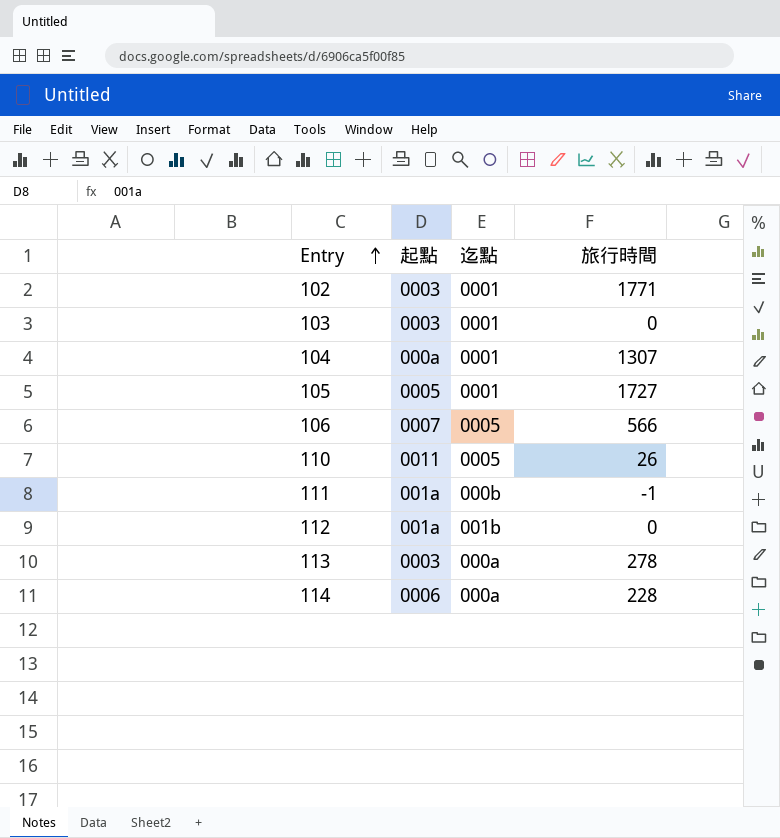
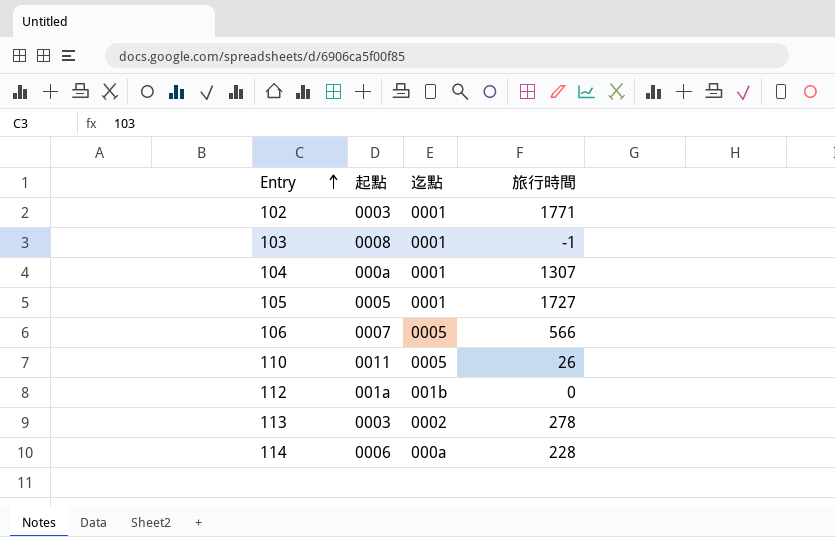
row 111: 001a | 000b | -1 -> none
103 | 起點: 0003 -> 0008
103 | 旅行時間: 0 -> -1
113 | 迄點: 000a -> 0002

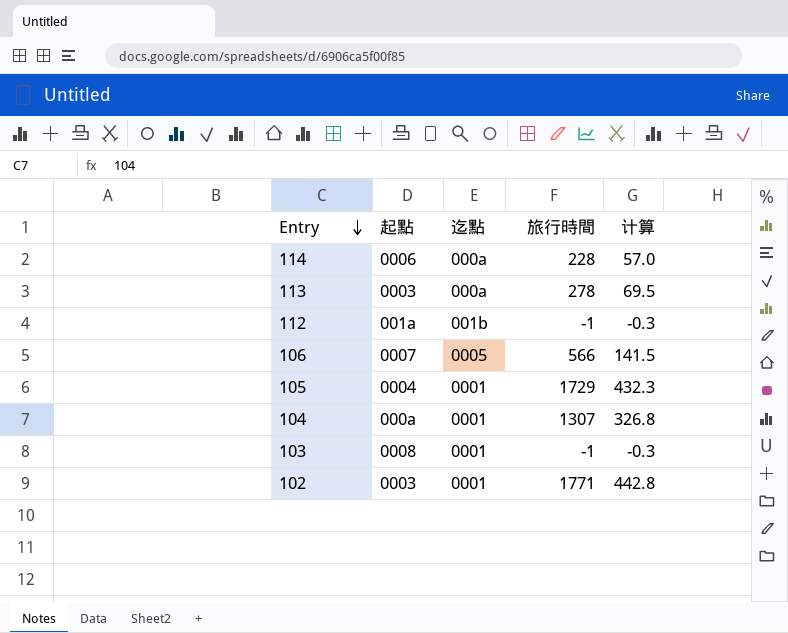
row order: Entry ascending -> Entry descending
column 计算 | formula: none -> [旅行時間] * 0.25
row 110: 0011 | 0005 | 26 -> none
113 | 迄點: 0002 -> 000a
112 | 旅行時間: 0 -> -1
105 | 起點: 0005 -> 0004
105 | 旅行時間: 1727 -> 1729

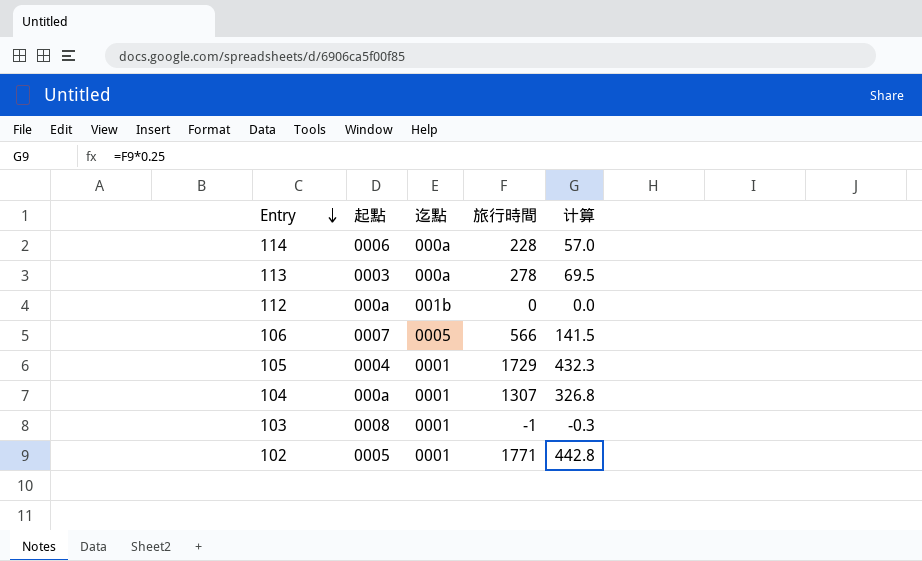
112 | 起點: 001a -> 000a
112 | 旅行時間: -1 -> 0
112 | 计算: -0.3 -> 0.0
102 | 起點: 0003 -> 0005

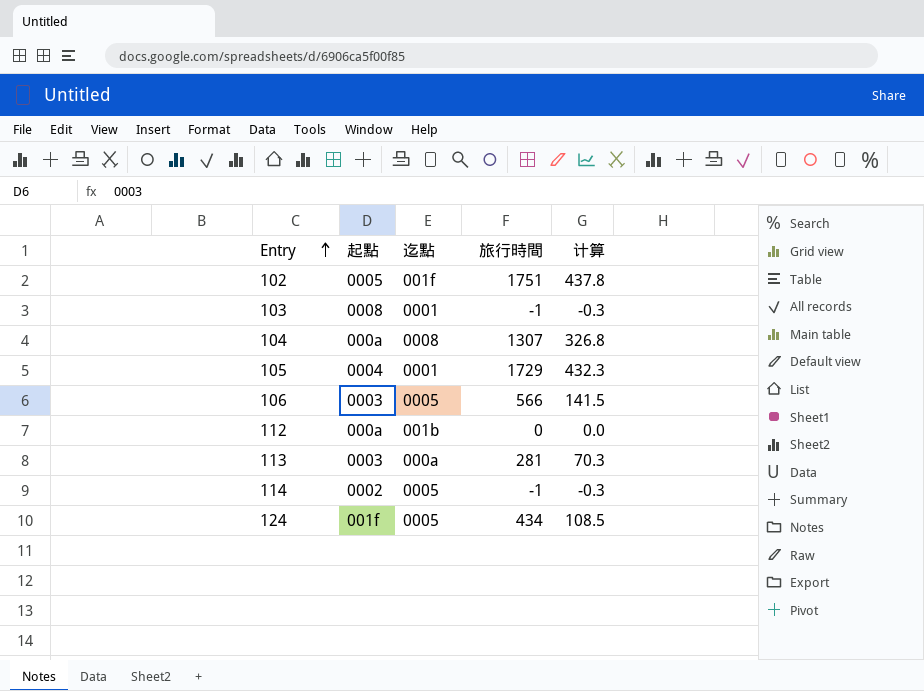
row order: Entry descending -> Entry ascending
102 | 迄點: 0001 -> 001f
102 | 旅行時間: 1771 -> 1751
102 | 计算: 442.8 -> 437.8
104 | 迄點: 0001 -> 0008
106 | 起點: 0007 -> 0003
113 | 旅行時間: 278 -> 281
113 | 计算: 69.5 -> 70.3
114 | 起點: 0006 -> 0002
114 | 迄點: 000a -> 0005
114 | 旅行時間: 228 -> -1
114 | 计算: 57.0 -> -0.3
row 124: none -> 001f | 0005 | 434 | 108.5

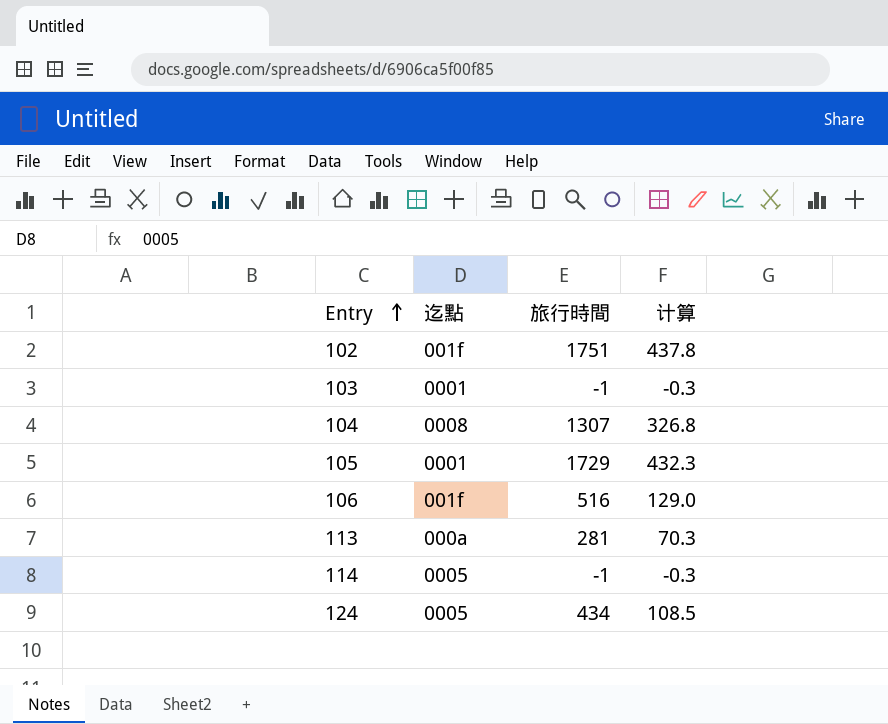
column 起點 | position: 2 -> none
row 112: 000a | 001b | 0 | 0.0 -> none
106 | 迄點: 0005 -> 001f
106 | 旅行時間: 566 -> 516
106 | 计算: 141.5 -> 129.0

